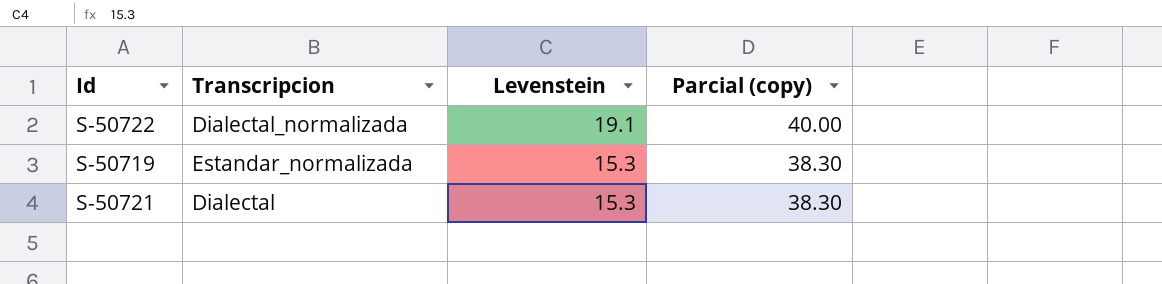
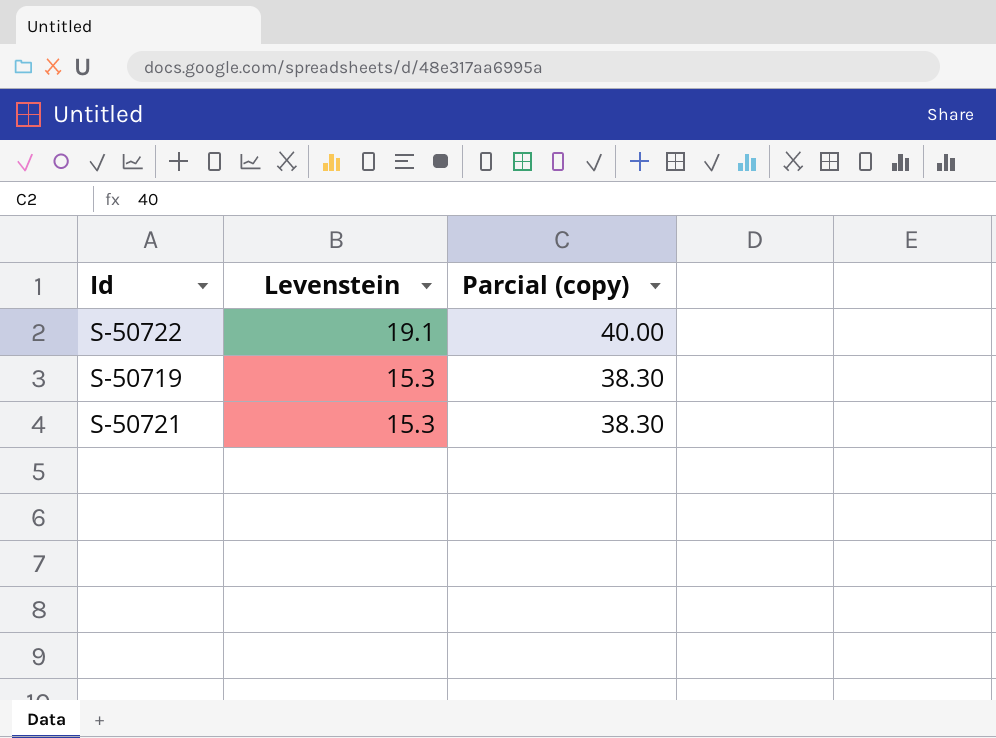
column Transcripcion | position: 2 -> none

